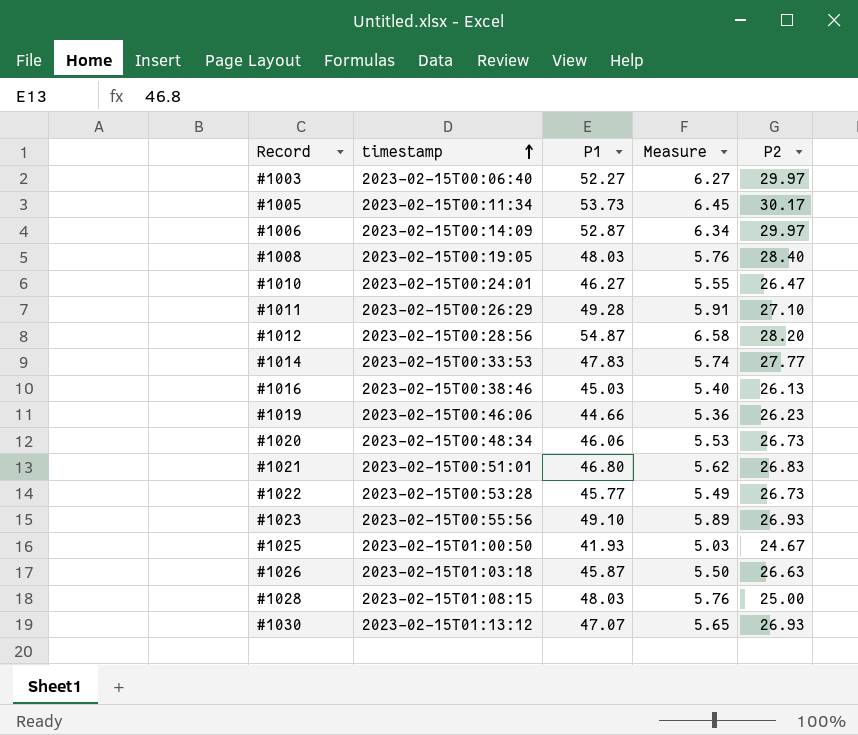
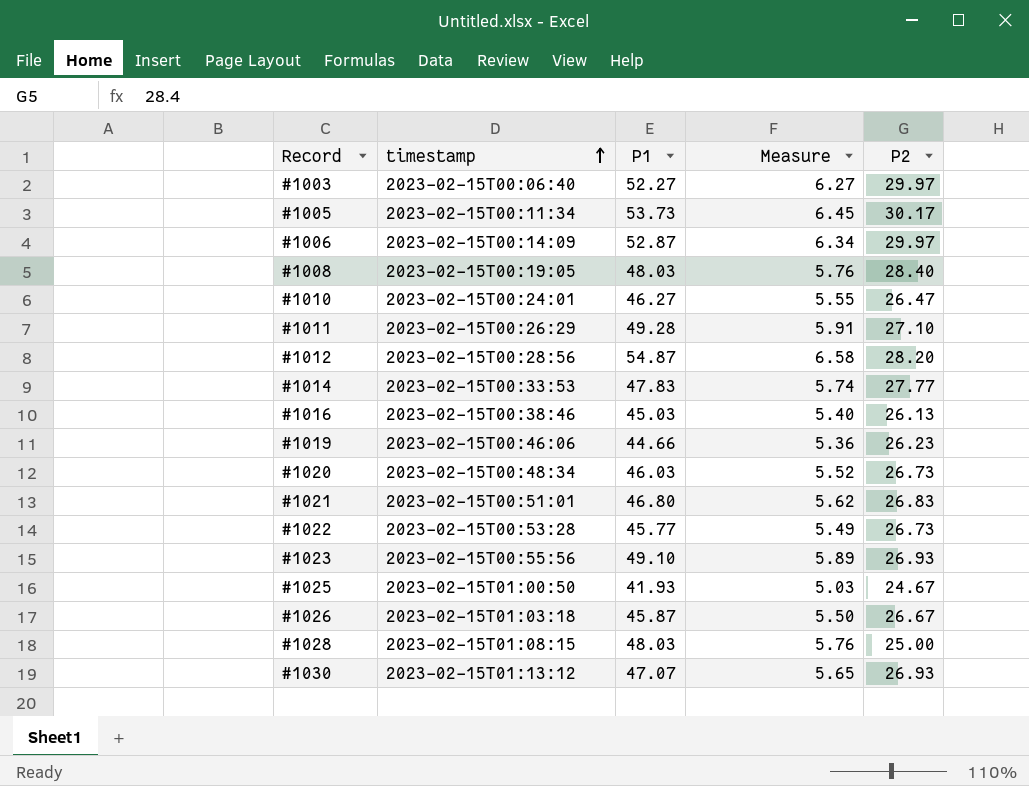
#1020 | P1: 46.06 -> 46.03
#1020 | Measure: 5.53 -> 5.52
#1026 | P2: 26.63 -> 26.67

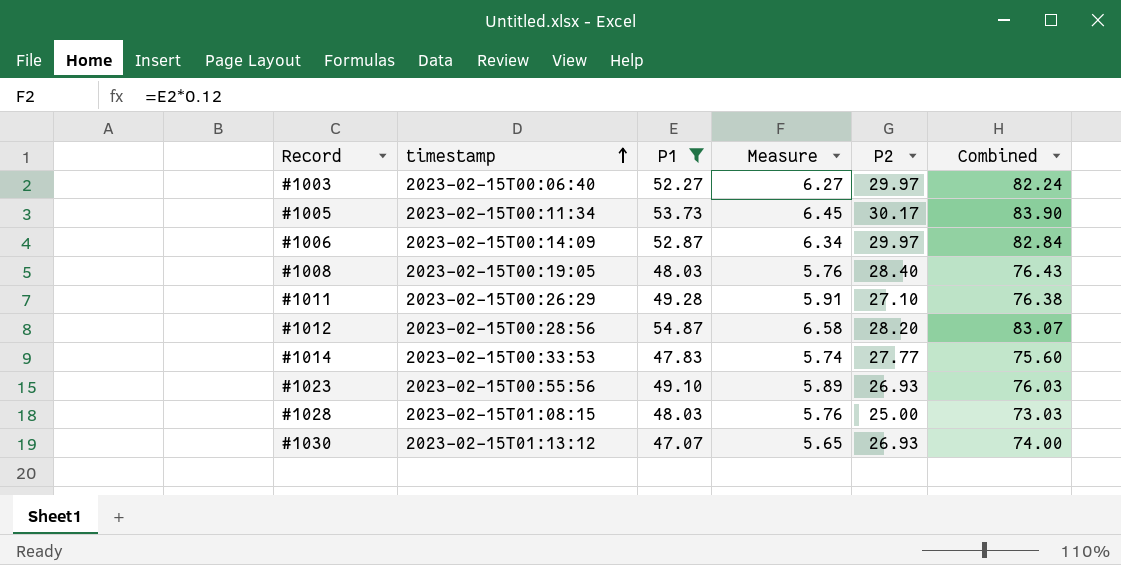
filter: none -> P1 >= 47.07
column Combined | formula: none -> [P1] + [P2]

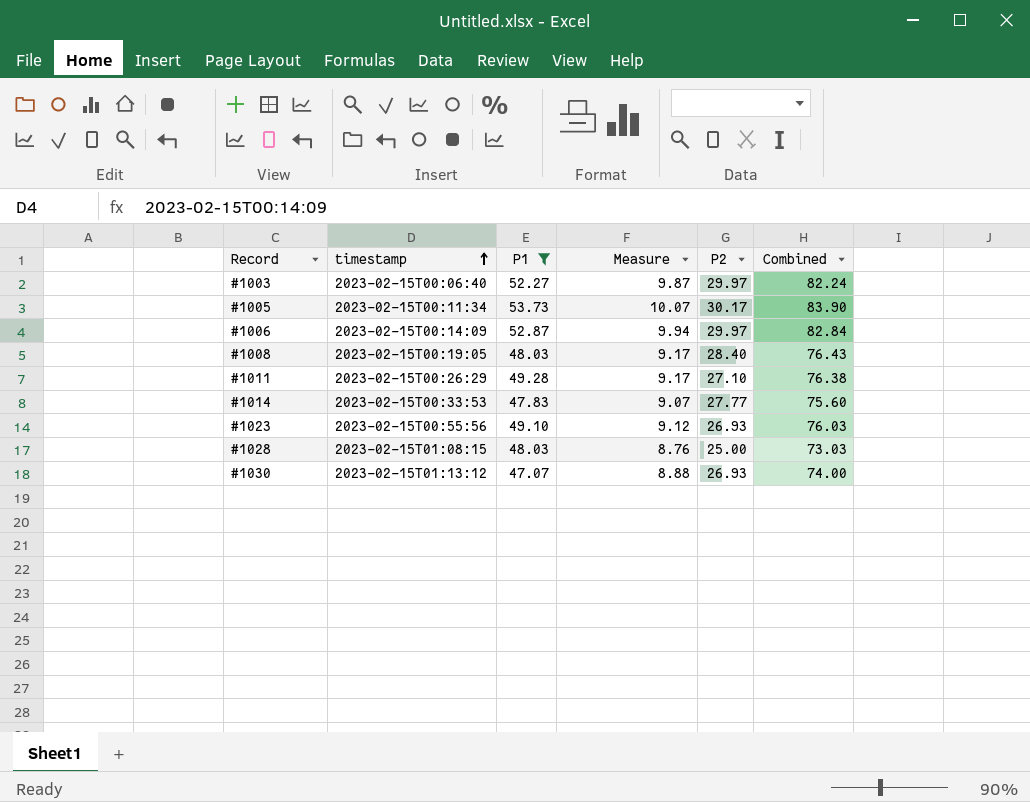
column Measure | formula: [P1] * 0.12 -> [Combined] * 0.12
row #1012: 2023-02-15T00:28:56 | 54.87 | 6.58 | 28.20 | 83.07 -> none

